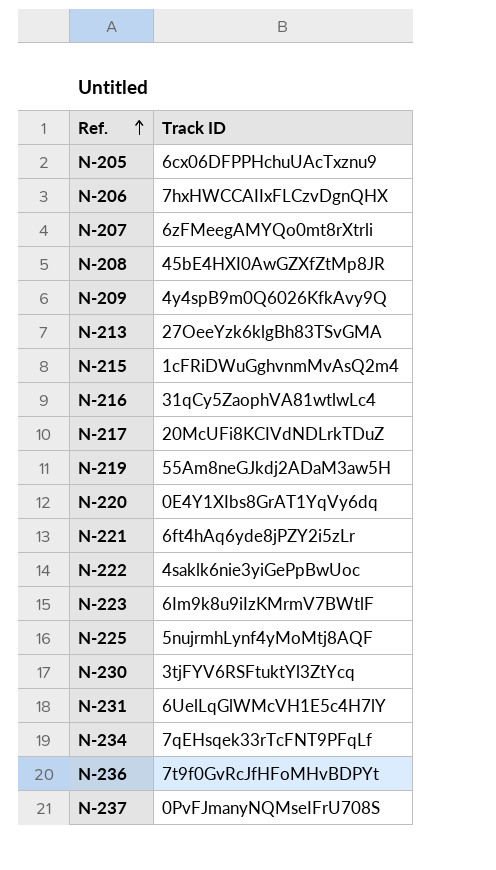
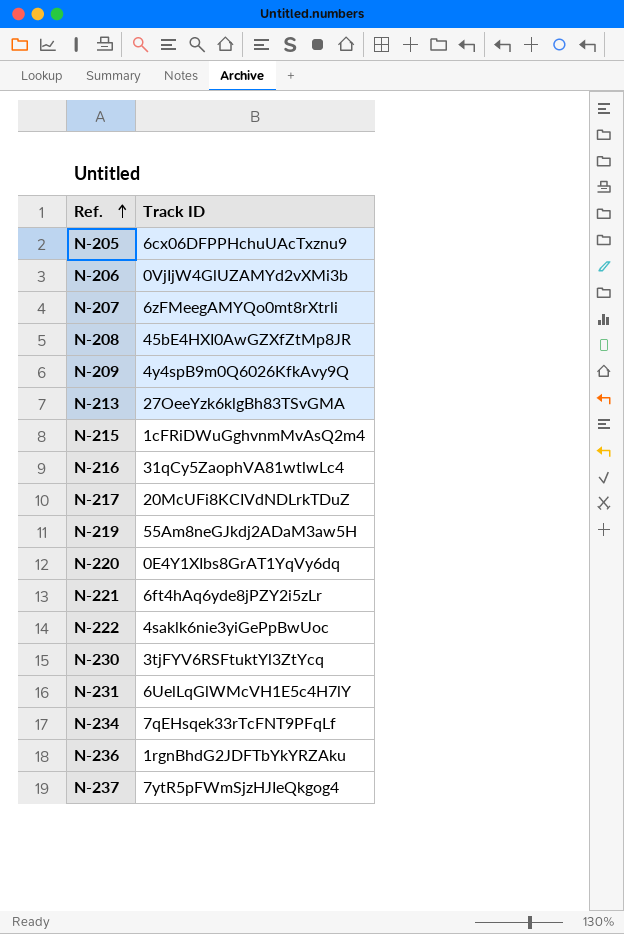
row N-223: 6Im9k8u9iIzKMrmV7BWtlF -> none
row N-225: 5nujrmhLynf4yMoMtj8AQF -> none
N-206 | Track ID: 7hxHWCCAIIxFLCzvDgnQHX -> 0VjIjW4GlUZAMYd2vXMi3b
N-236 | Track ID: 7t9f0GvRcJfHFoMHvBDPYt -> 1rgnBhdG2JDFTbYkYRZAku
N-237 | Track ID: 0PvFJmanyNQMseIFrU708S -> 7ytR5pFWmSjzHJIeQkgog4

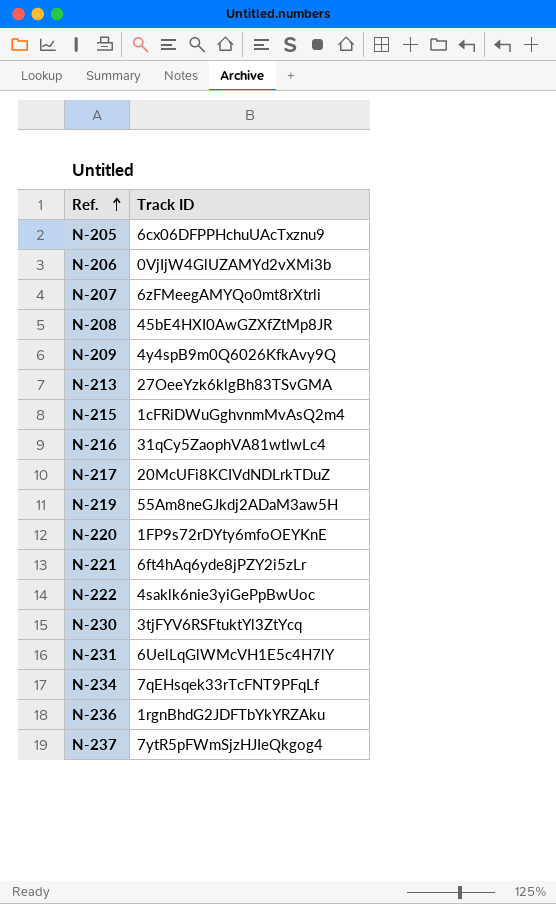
N-220 | Track ID: 0E4Y1XIbs8GrAT1YqVy6dq -> 1FP9s72rDYty6mfoOEYKnE

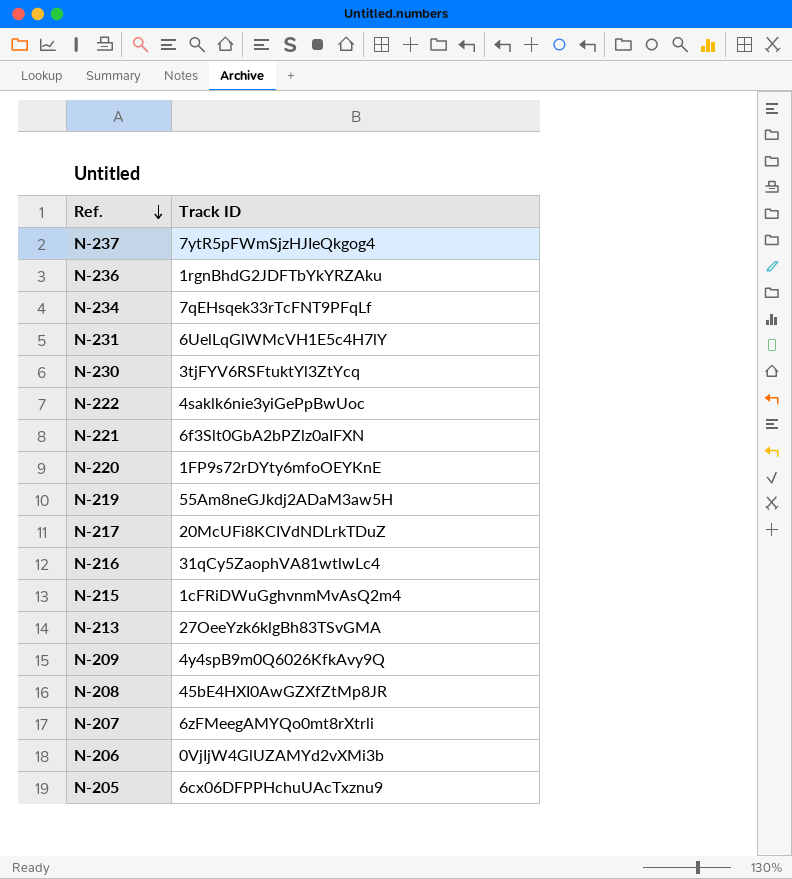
row order: Ref. ascending -> Ref. descending
N-221 | Track ID: 6ft4hAq6yde8jPZY2i5zLr -> 6f3Slt0GbA2bPZlz0aIFXN

